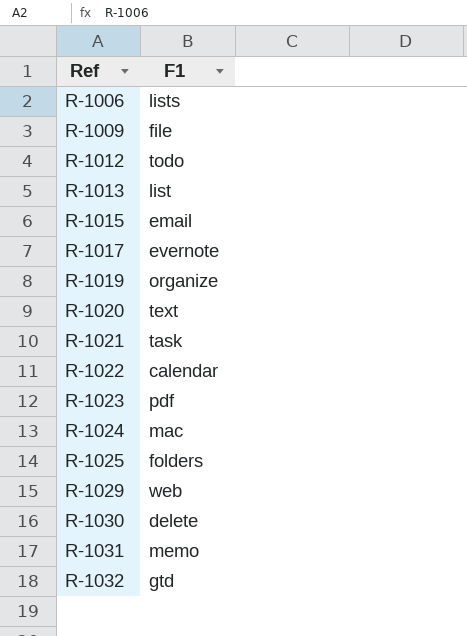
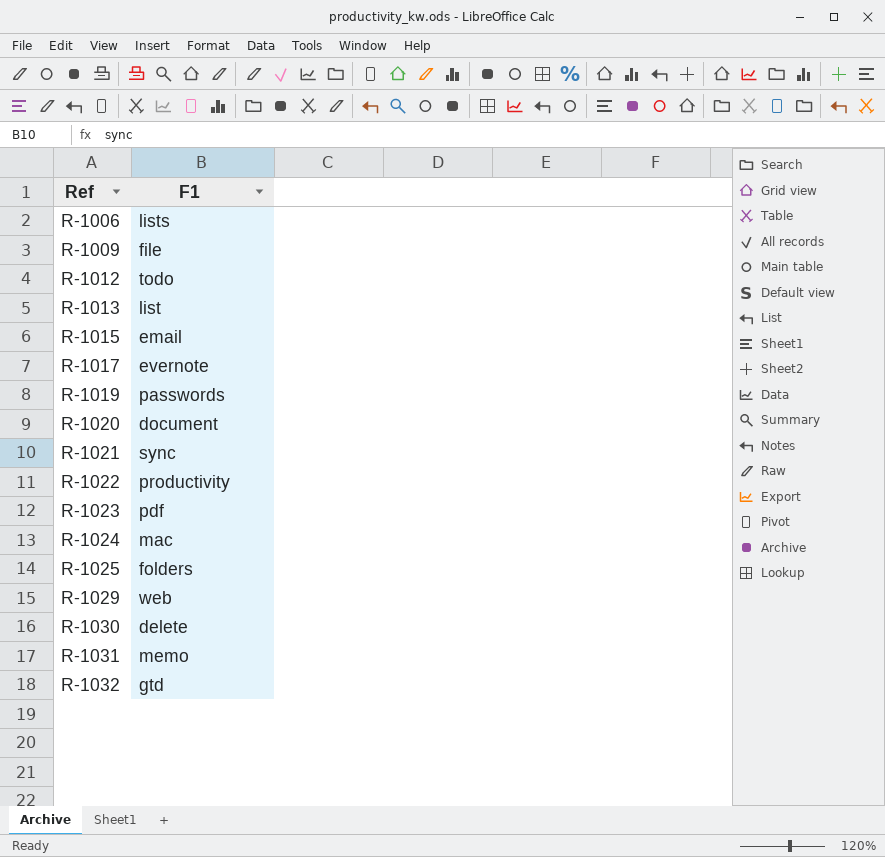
R-1019 | F1: organize -> passwords
R-1020 | F1: text -> document
R-1021 | F1: task -> sync
R-1022 | F1: calendar -> productivity

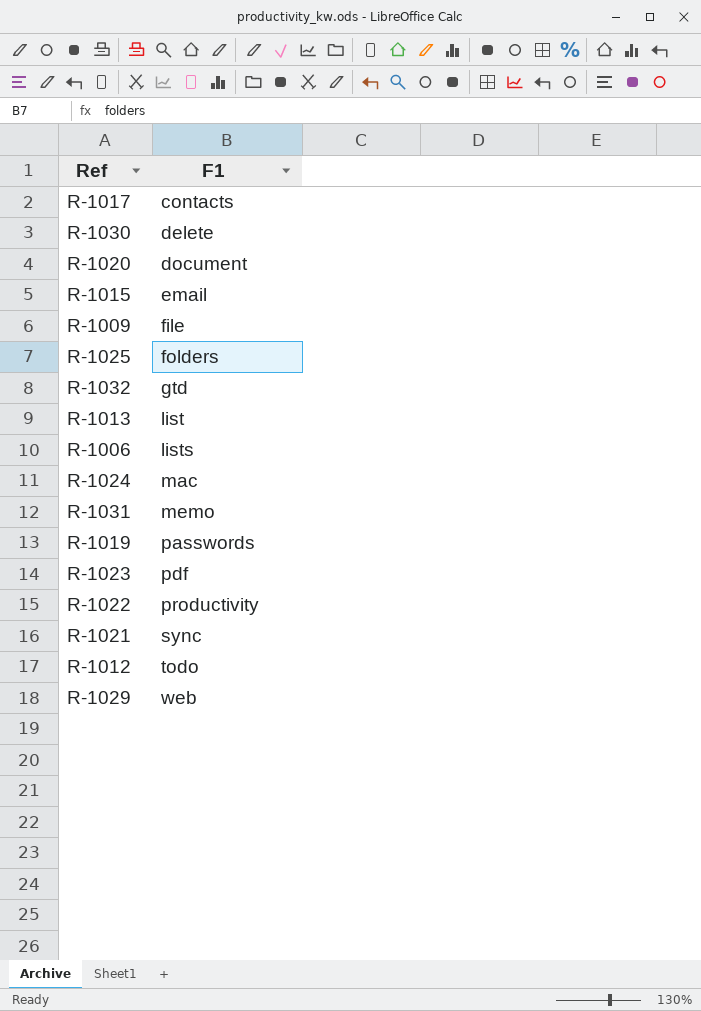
row order: Ref ascending -> F1 ascending
R-1017 | F1: evernote -> contacts

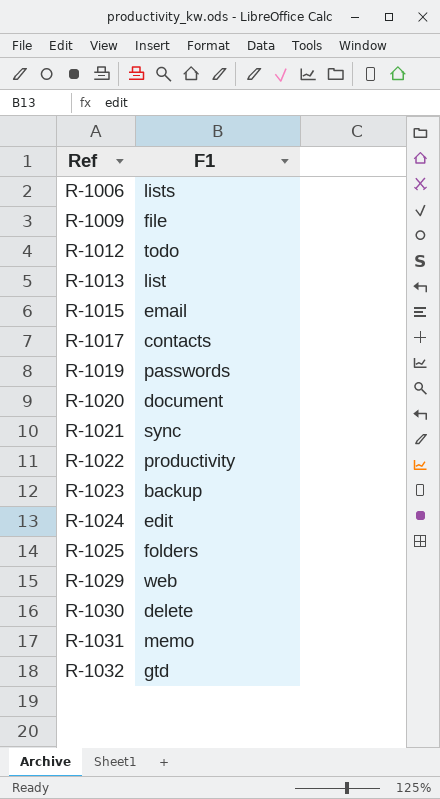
row order: F1 ascending -> Ref ascending
R-1023 | F1: pdf -> backup
R-1024 | F1: mac -> edit

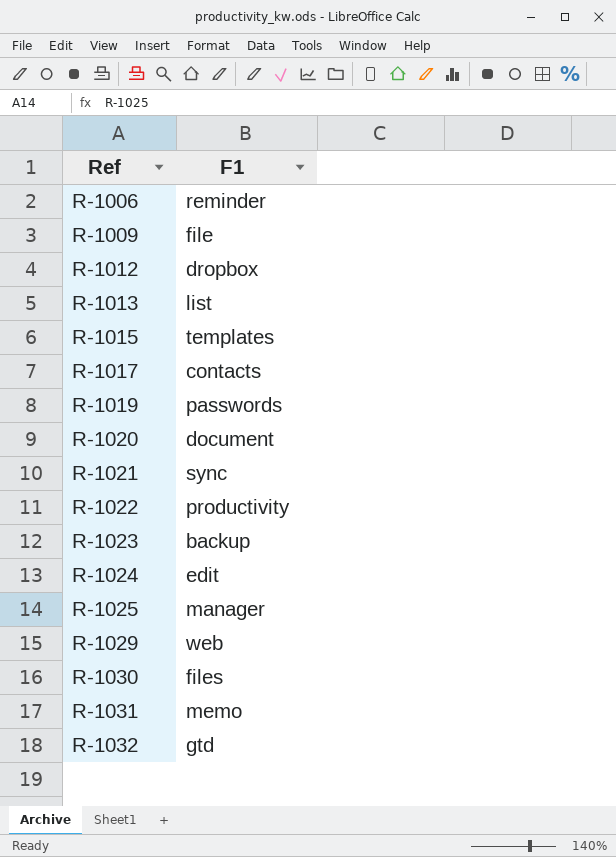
R-1006 | F1: lists -> reminder
R-1012 | F1: todo -> dropbox
R-1015 | F1: email -> templates
R-1025 | F1: folders -> manager
R-1030 | F1: delete -> files

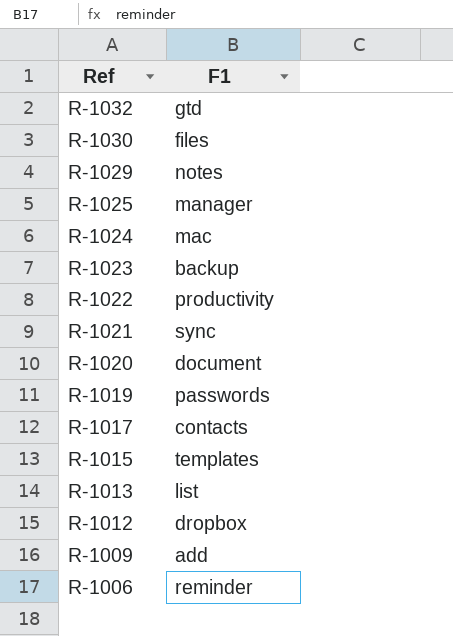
row order: Ref ascending -> Ref descending
row R-1031: memo -> none
R-1029 | F1: web -> notes
R-1024 | F1: edit -> mac
R-1009 | F1: file -> add

